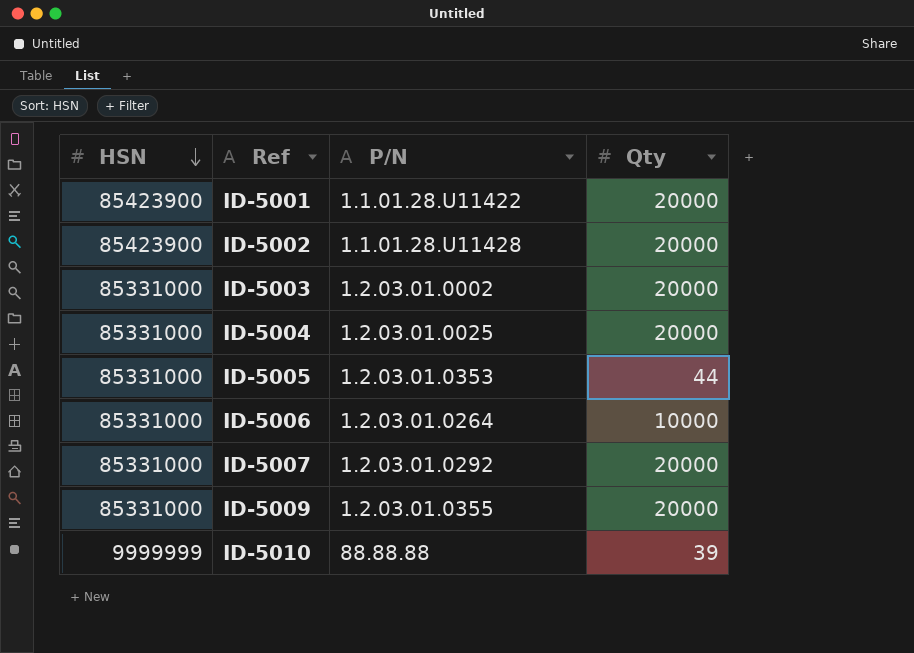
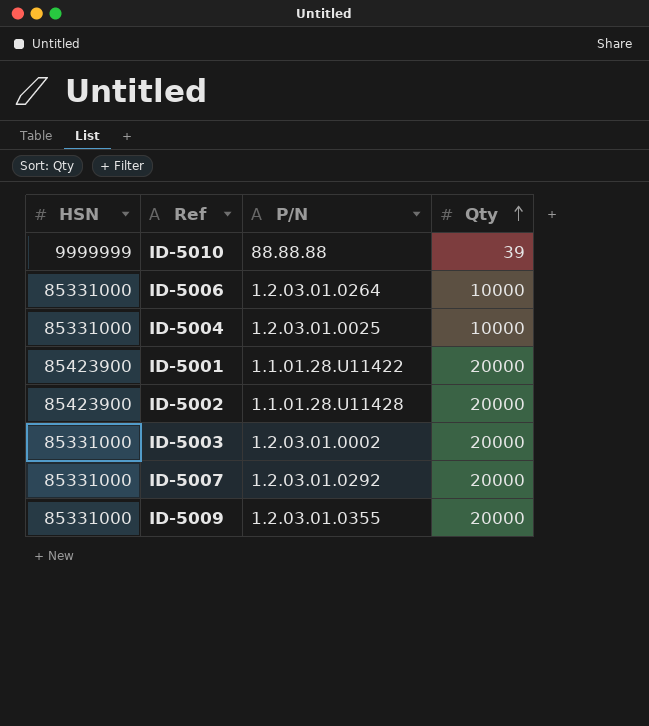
row order: HSN descending -> Qty ascending
row ID-5005: 85331000 | 1.2.03.01.0353 | 44 -> none
ID-5004 | Qty: 20000 -> 10000

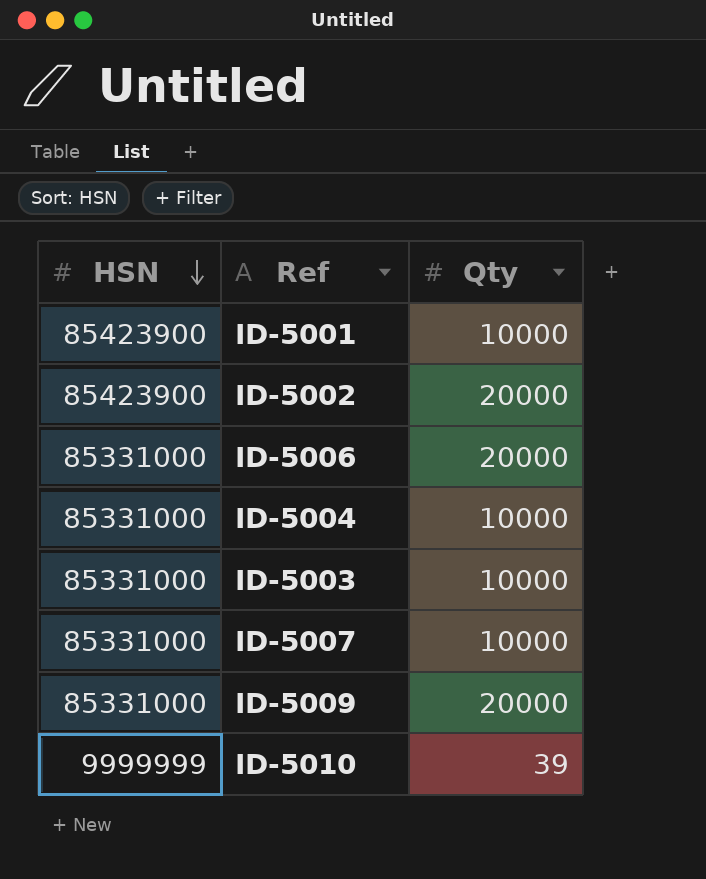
row order: Qty ascending -> HSN descending
column P/N | position: 3 -> none
ID-5001 | Qty: 20000 -> 10000
ID-5006 | Qty: 10000 -> 20000
ID-5003 | Qty: 20000 -> 10000
ID-5007 | Qty: 20000 -> 10000

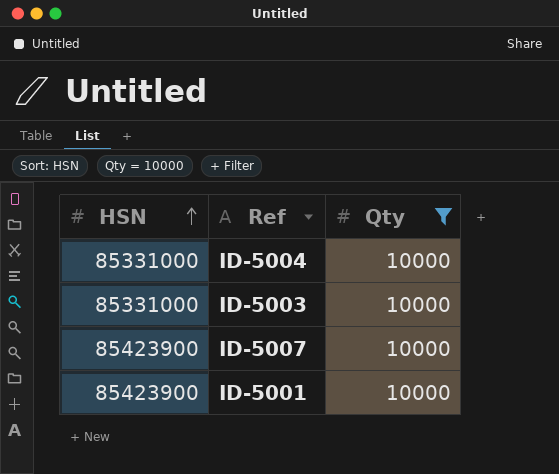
filter: none -> Qty = 10000
row order: HSN descending -> HSN ascending
ID-5007 | HSN: 85331000 -> 85423900

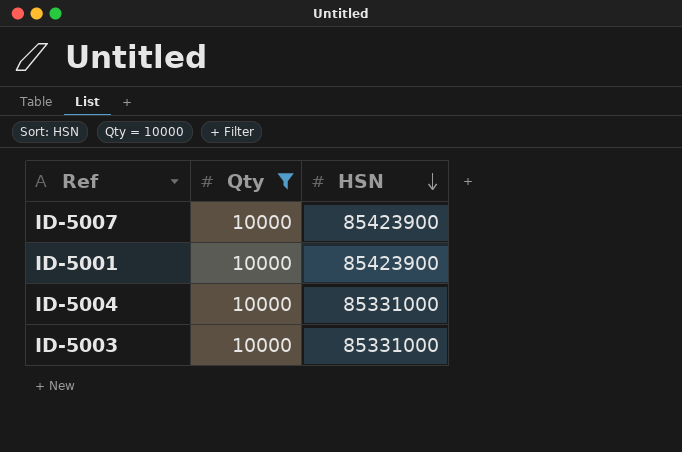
row order: HSN ascending -> HSN descending
column HSN | position: 1 -> 3

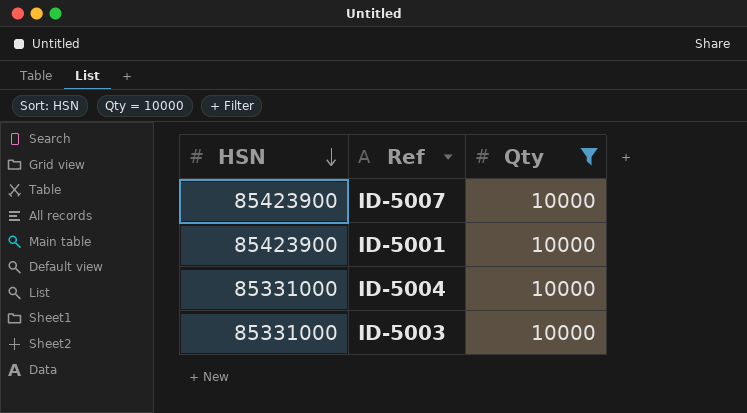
column HSN | position: 3 -> 1

